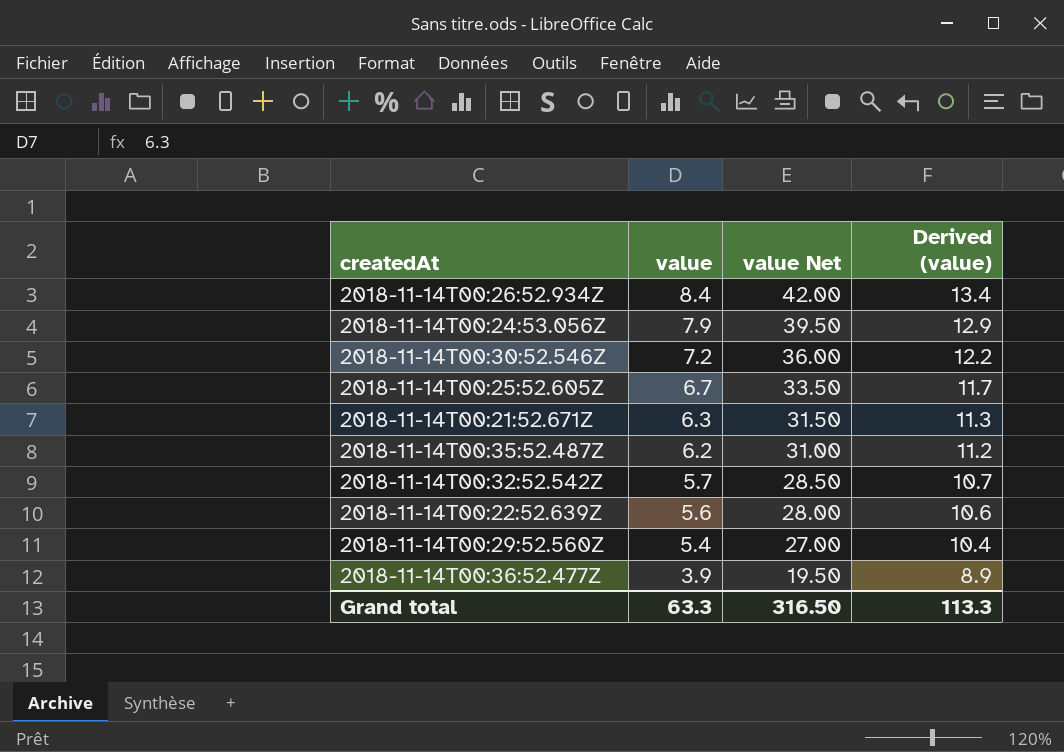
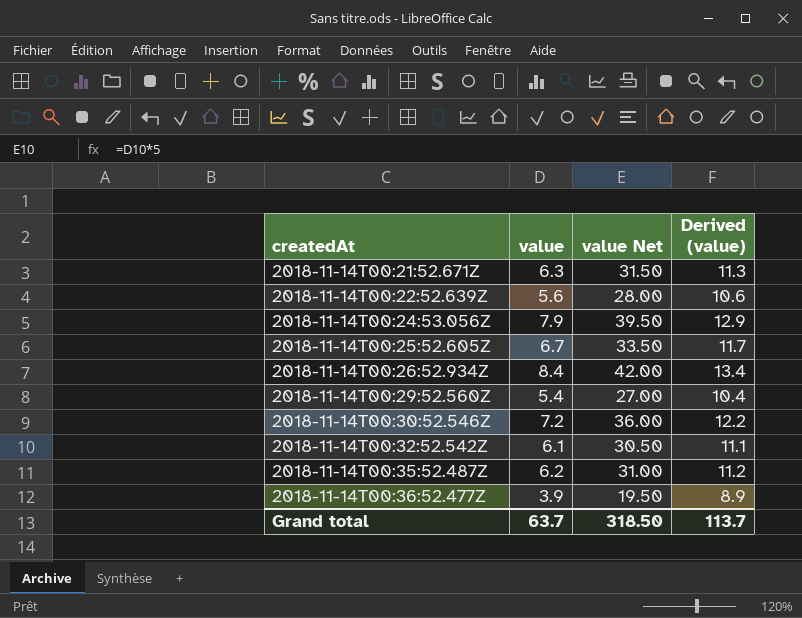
row order: value descending -> createdAt ascending
2018-11-14T00:32:52.542Z | value: 5.7 -> 6.1
2018-11-14T00:32:52.542Z | value Net: 28.50 -> 30.50
2018-11-14T00:32:52.542Z | Derived (value): 10.7 -> 11.1
Grand total | value: 63.3 -> 63.7
Grand total | value Net: 316.50 -> 318.50
Grand total | Derived (value): 113.3 -> 113.7

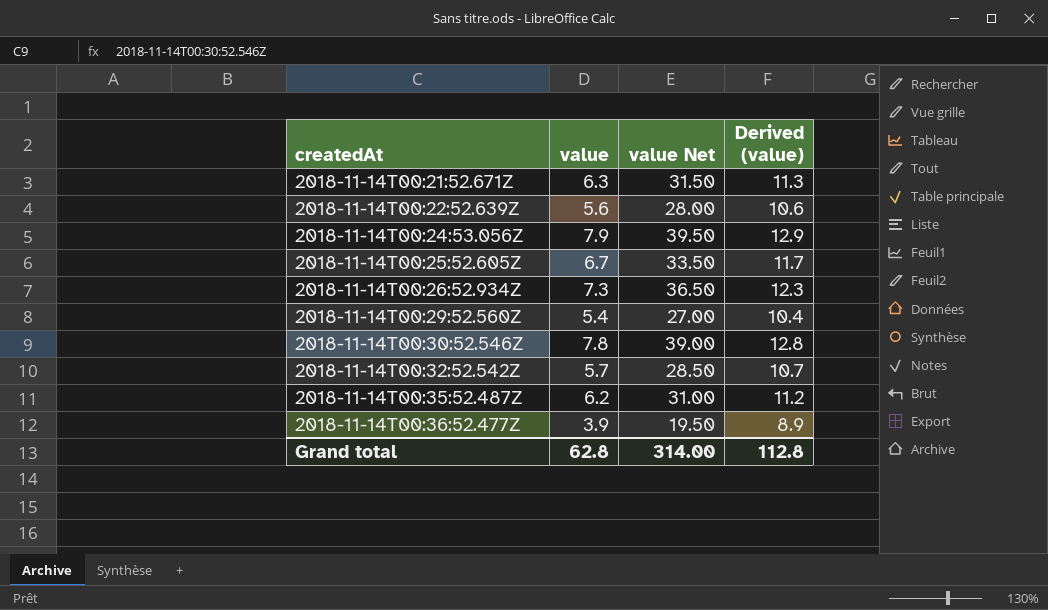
2018-11-14T00:26:52.934Z | value: 8.4 -> 7.3
2018-11-14T00:26:52.934Z | value Net: 42.00 -> 36.50
2018-11-14T00:26:52.934Z | Derived (value): 13.4 -> 12.3
2018-11-14T00:30:52.546Z | value: 7.2 -> 7.8
2018-11-14T00:30:52.546Z | value Net: 36.00 -> 39.00
2018-11-14T00:30:52.546Z | Derived (value): 12.2 -> 12.8
2018-11-14T00:32:52.542Z | value: 6.1 -> 5.7
2018-11-14T00:32:52.542Z | value Net: 30.50 -> 28.50
2018-11-14T00:32:52.542Z | Derived (value): 11.1 -> 10.7
Grand total | value: 63.7 -> 62.8
Grand total | value Net: 318.50 -> 314.00
Grand total | Derived (value): 113.7 -> 112.8

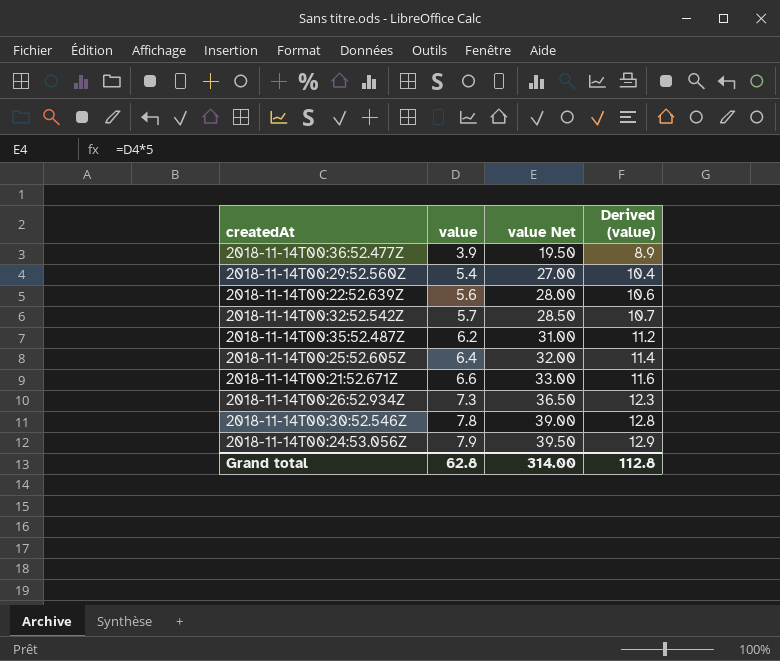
row order: createdAt ascending -> value ascending
2018-11-14T00:25:52.605Z | value: 6.7 -> 6.4
2018-11-14T00:25:52.605Z | value Net: 33.50 -> 32.00
2018-11-14T00:25:52.605Z | Derived (value): 11.7 -> 11.4
2018-11-14T00:21:52.671Z | value: 6.3 -> 6.6
2018-11-14T00:21:52.671Z | value Net: 31.50 -> 33.00
2018-11-14T00:21:52.671Z | Derived (value): 11.3 -> 11.6

